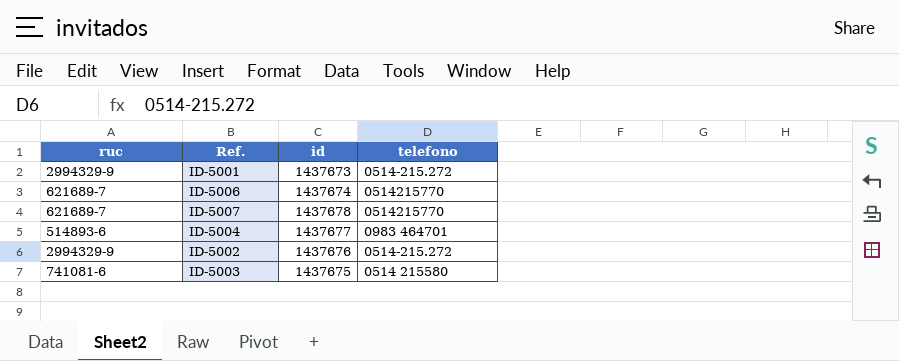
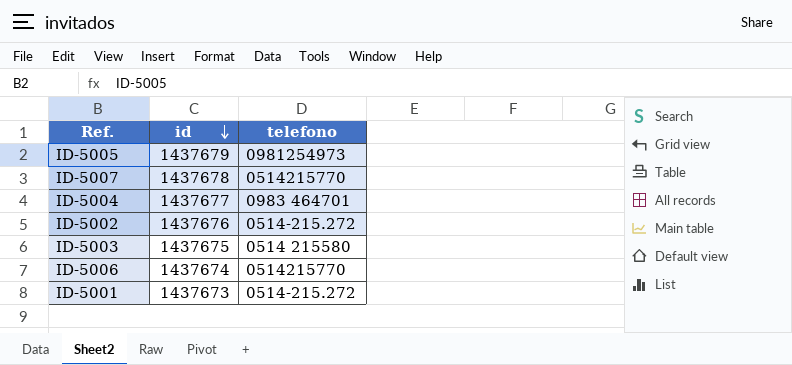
row order: none -> id descending
column ruc | position: 1 -> none
row ID-5005: none -> 1437679 | 0981254973

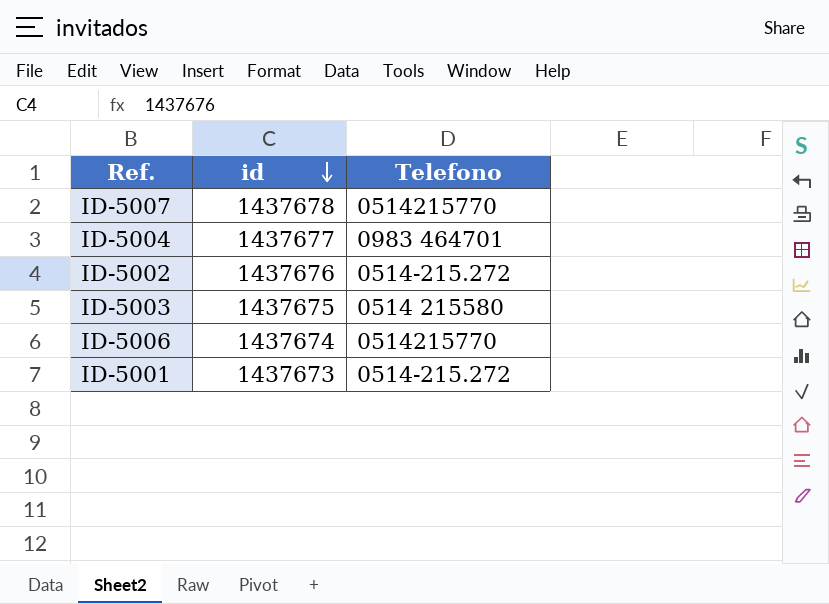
column name: telefono -> Telefono
row ID-5005: 1437679 | 0981254973 -> none

